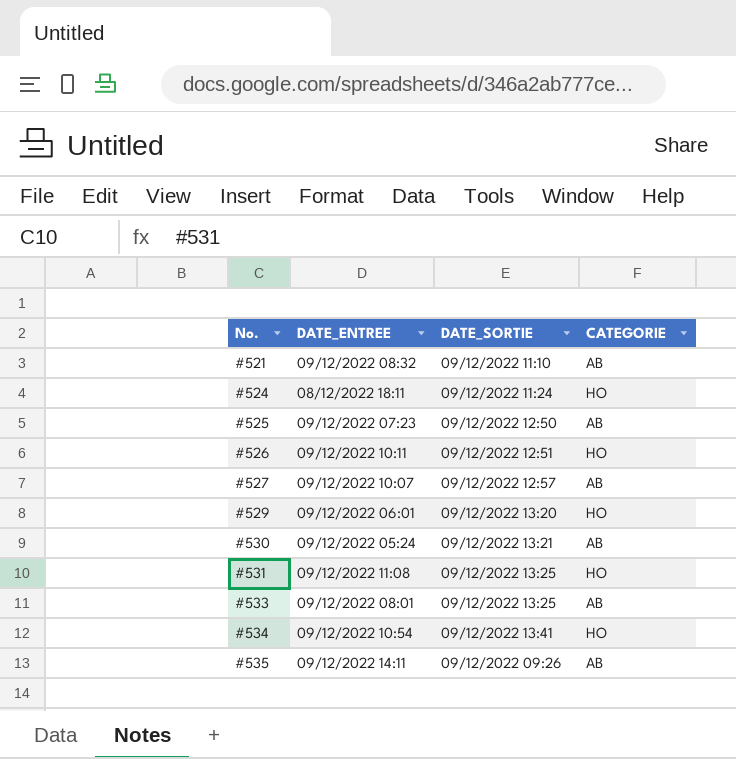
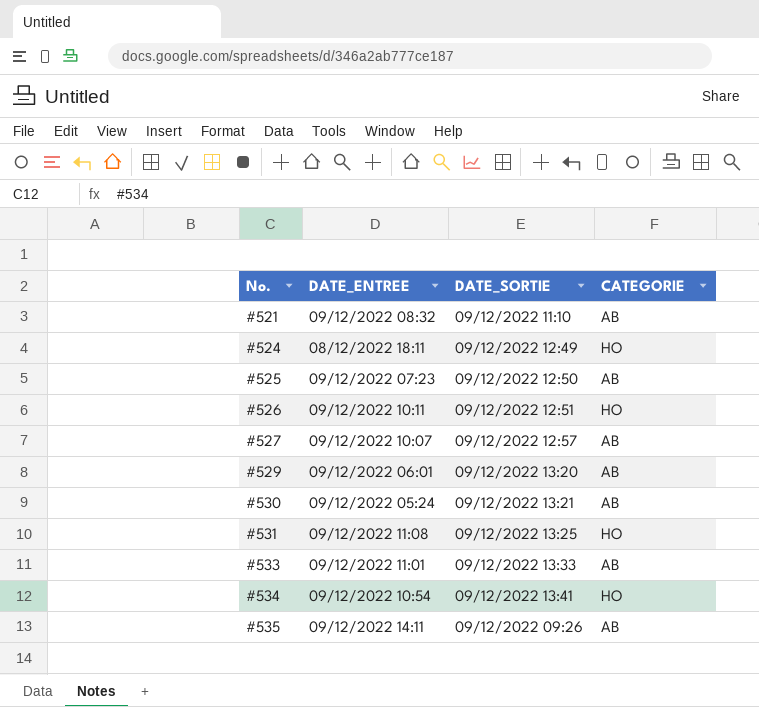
#524 | DATE_SORTIE: 09/12/2022 11:24 -> 09/12/2022 12:49
#529 | CATEGORIE: HO -> AB
#533 | DATE_ENTREE: 09/12/2022 08:01 -> 09/12/2022 11:01
#533 | DATE_SORTIE: 09/12/2022 13:25 -> 09/12/2022 13:33

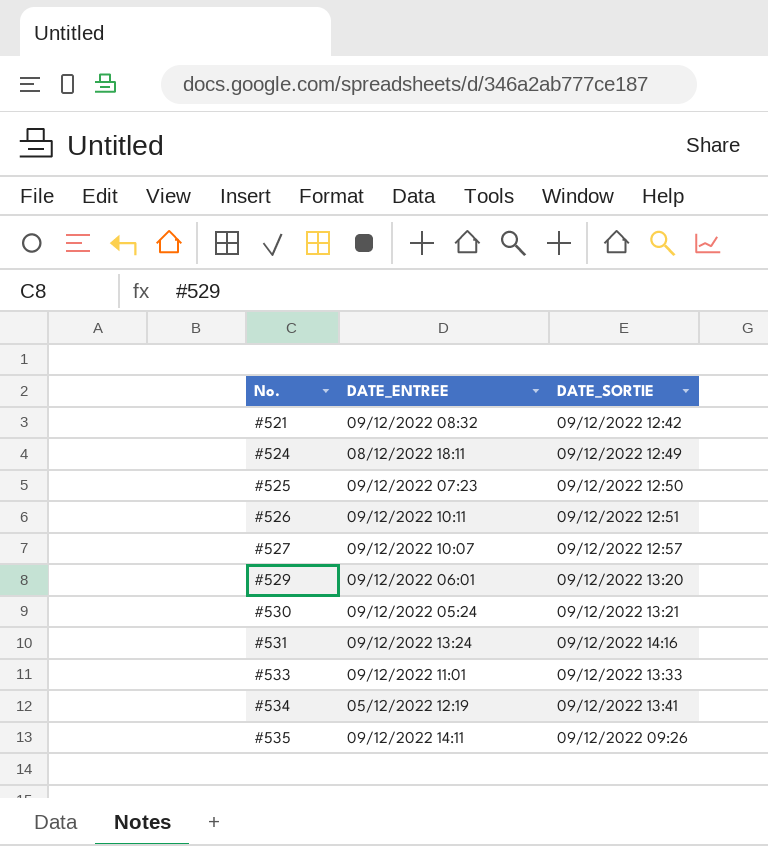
column CATEGORIE | position: 4 -> none
#521 | DATE_SORTIE: 09/12/2022 11:10 -> 09/12/2022 12:42
#531 | DATE_ENTREE: 09/12/2022 11:08 -> 09/12/2022 13:24
#531 | DATE_SORTIE: 09/12/2022 13:25 -> 09/12/2022 14:16
#534 | DATE_ENTREE: 09/12/2022 10:54 -> 05/12/2022 12:19

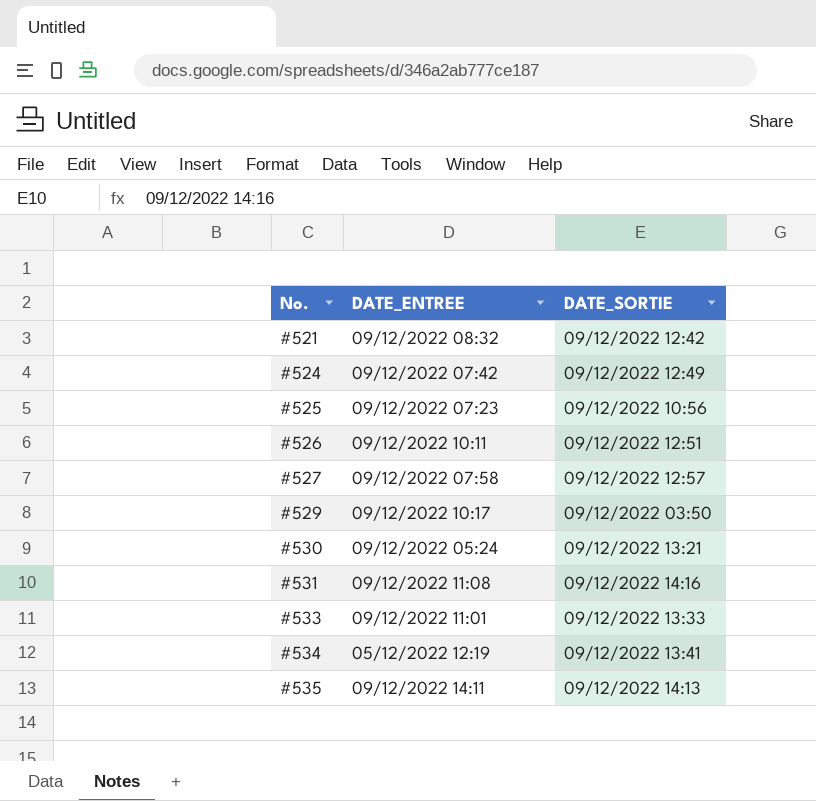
#524 | DATE_ENTREE: 08/12/2022 18:11 -> 09/12/2022 07:42
#525 | DATE_SORTIE: 09/12/2022 12:50 -> 09/12/2022 10:56
#527 | DATE_ENTREE: 09/12/2022 10:07 -> 09/12/2022 07:58
#529 | DATE_ENTREE: 09/12/2022 06:01 -> 09/12/2022 10:17
#529 | DATE_SORTIE: 09/12/2022 13:20 -> 09/12/2022 03:50
#531 | DATE_ENTREE: 09/12/2022 13:24 -> 09/12/2022 11:08
#535 | DATE_SORTIE: 09/12/2022 09:26 -> 09/12/2022 14:13

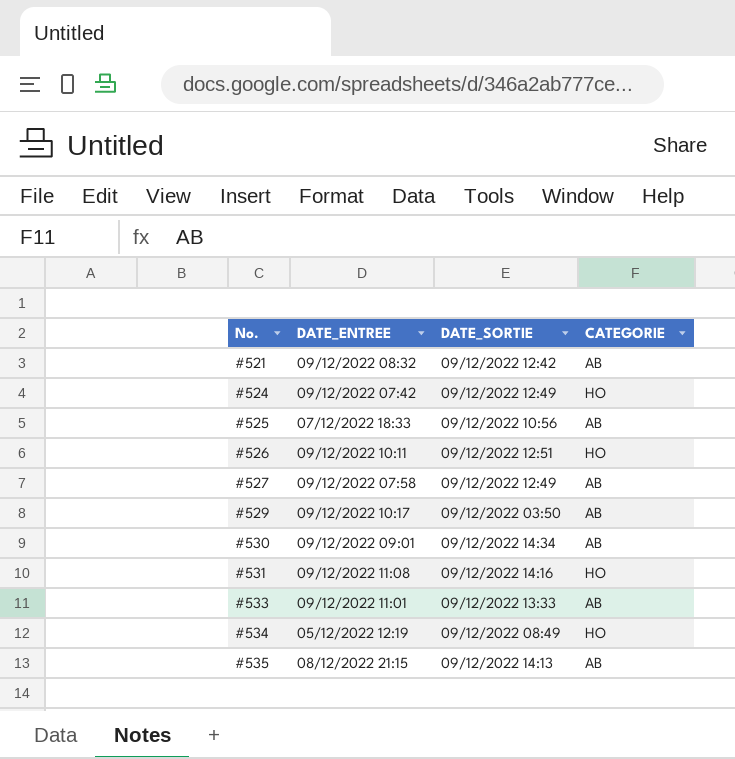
column CATEGORIE | position: none -> 4
#525 | DATE_ENTREE: 09/12/2022 07:23 -> 07/12/2022 18:33
#527 | DATE_SORTIE: 09/12/2022 12:57 -> 09/12/2022 12:49
#530 | DATE_ENTREE: 09/12/2022 05:24 -> 09/12/2022 09:01
#530 | DATE_SORTIE: 09/12/2022 13:21 -> 09/12/2022 14:34
#534 | DATE_SORTIE: 09/12/2022 13:41 -> 09/12/2022 08:49
#535 | DATE_ENTREE: 09/12/2022 14:11 -> 08/12/2022 21:15

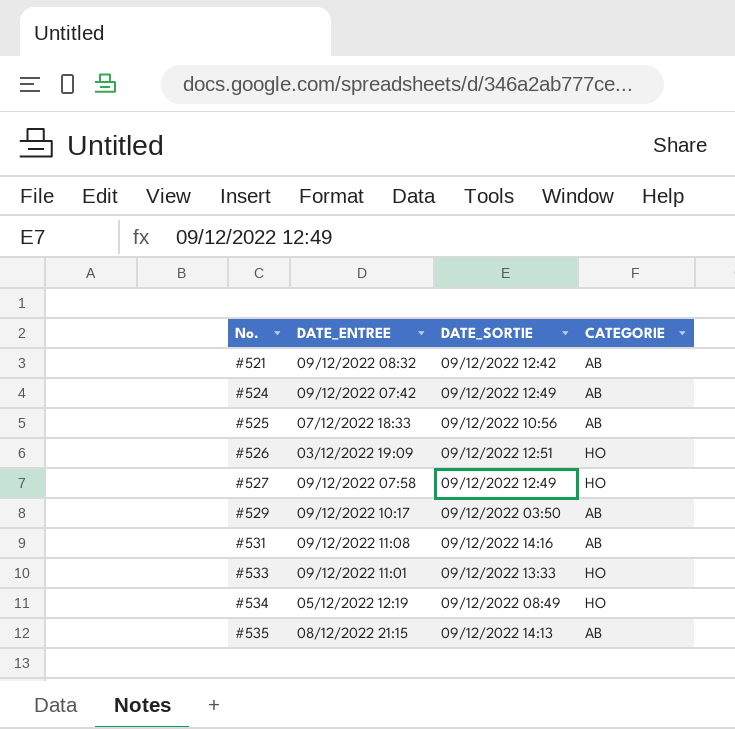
row #530: 09/12/2022 09:01 | 09/12/2022 14:34 | AB -> none
#524 | CATEGORIE: HO -> AB
#526 | DATE_ENTREE: 09/12/2022 10:11 -> 03/12/2022 19:09
#527 | CATEGORIE: AB -> HO
#531 | CATEGORIE: HO -> AB
#533 | CATEGORIE: AB -> HO

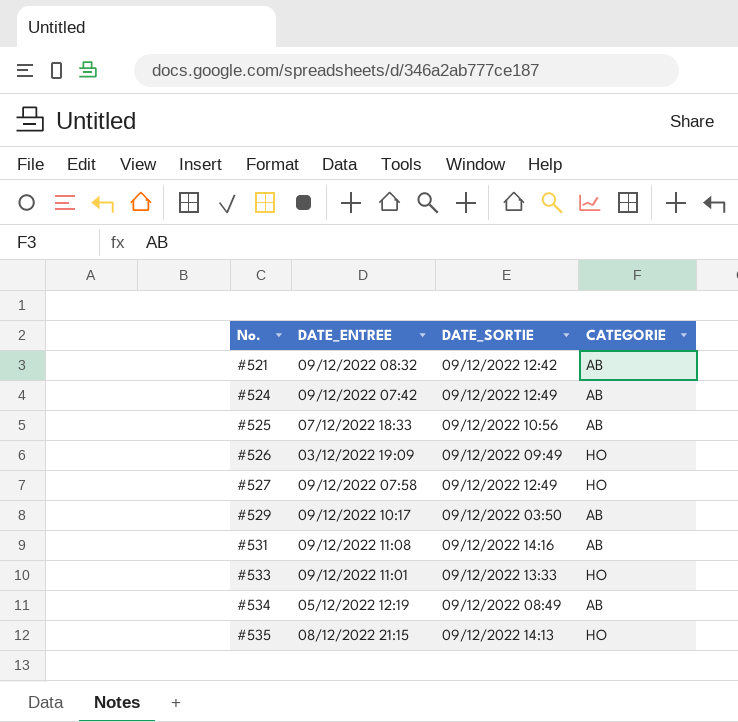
#526 | DATE_SORTIE: 09/12/2022 12:51 -> 09/12/2022 09:49
#534 | CATEGORIE: HO -> AB
#535 | CATEGORIE: AB -> HO

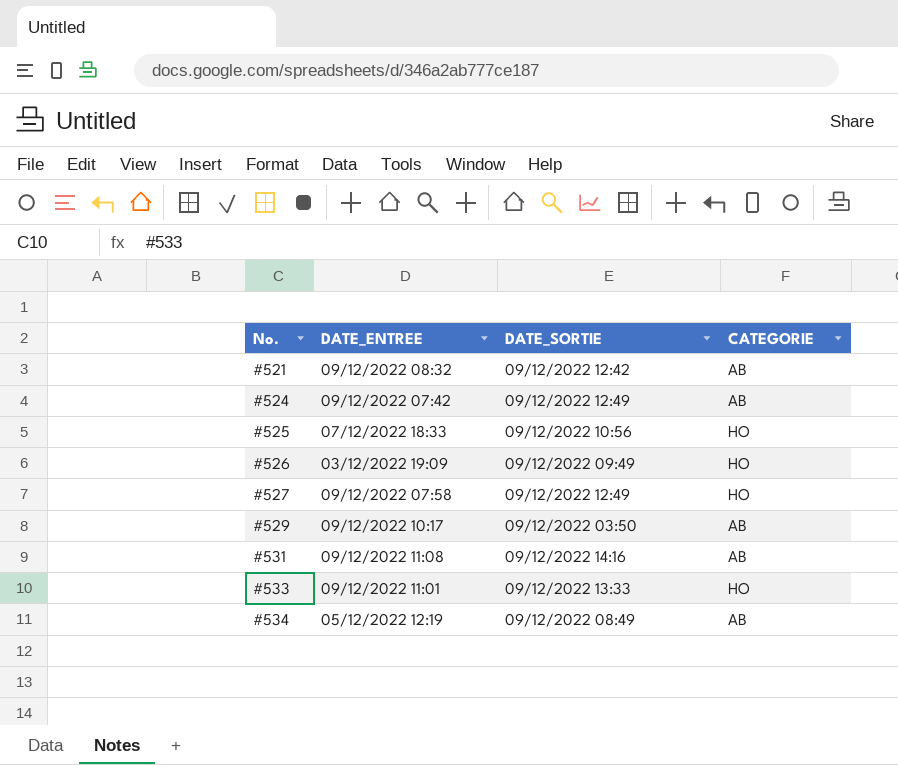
row #535: 08/12/2022 21:15 | 09/12/2022 14:13 | HO -> none
#525 | CATEGORIE: AB -> HO

